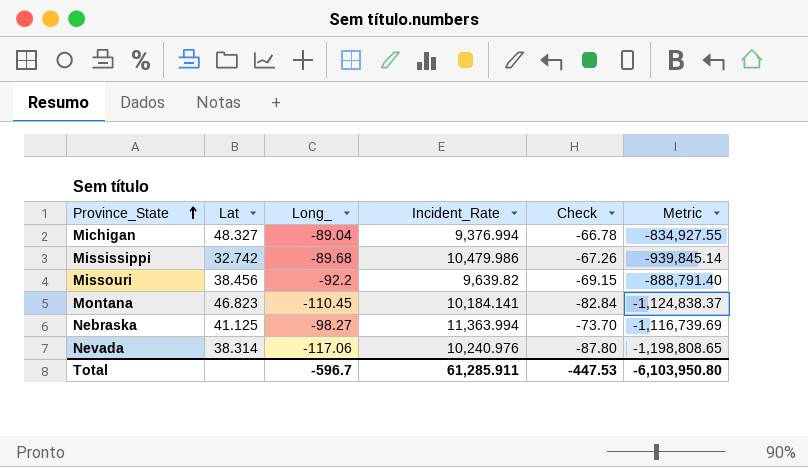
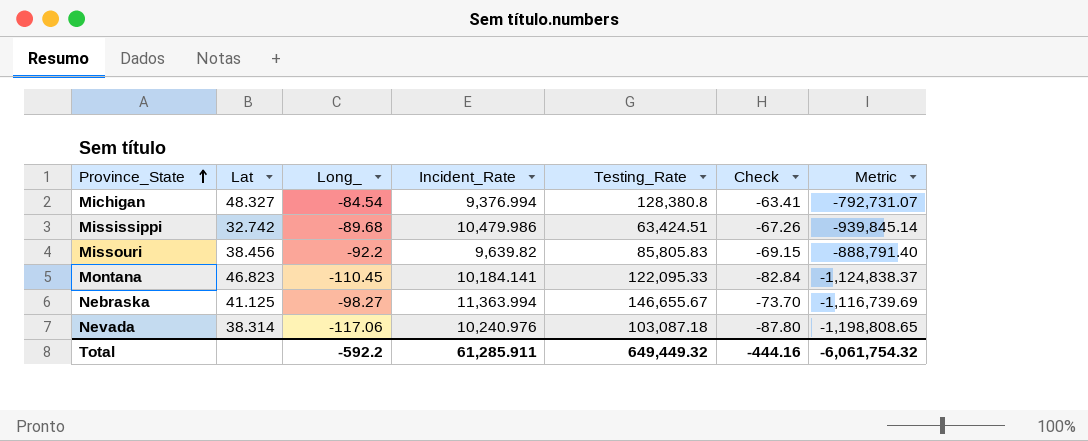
column Testing_Rate | position: none -> 5
Michigan | Long_: -89.04 -> -84.54
Michigan | Check: -66.78 -> -63.41
Michigan | Metric: -834,927.55 -> -792,731.07
Total | Long_: -596.7 -> -592.2
Total | Check: -447.53 -> -444.16
Total | Metric: -6,103,950.80 -> -6,061,754.32

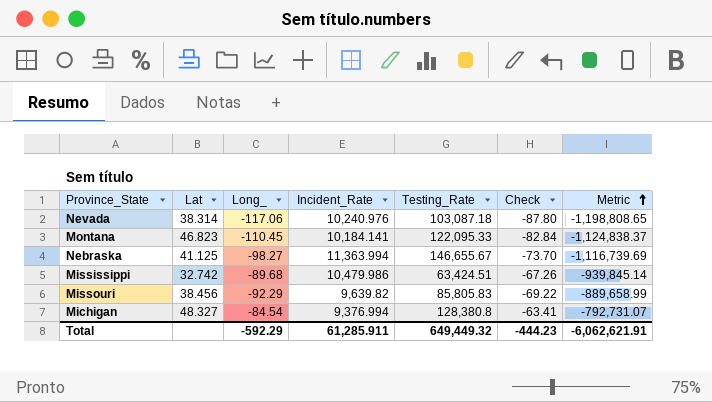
row order: Province_State ascending -> Metric ascending
Missouri | Long_: -92.2 -> -92.29
Missouri | Check: -69.15 -> -69.22
Missouri | Metric: -888,791.40 -> -889,658.99
Total | Long_: -592.2 -> -592.29
Total | Check: -444.16 -> -444.23
Total | Metric: -6,061,754.32 -> -6,062,621.91

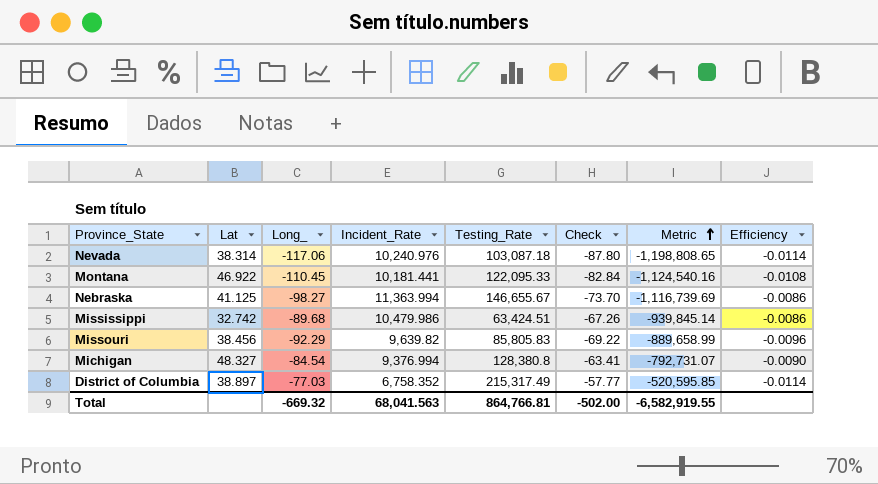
column Efficiency | formula: none -> [Long_] / [Incident_Rate]
Montana | Lat: 46.823 -> 46.922
Montana | Incident_Rate: 10,184.141 -> 10,181.441
Montana | Metric: -1,124,838.37 -> -1,124,540.16
row District of Columbia: none -> 38.897 | -77.03 | 6,758.352 | 215,317.49 | -57.77 | -520,595.85 | -0.0114
Total | Long_: -592.29 -> -669.32
Total | Incident_Rate: 61,285.911 -> 68,041.563
Total | Testing_Rate: 649,449.32 -> 864,766.81
Total | Check: -444.23 -> -502.00
Total | Metric: -6,062,621.91 -> -6,582,919.55

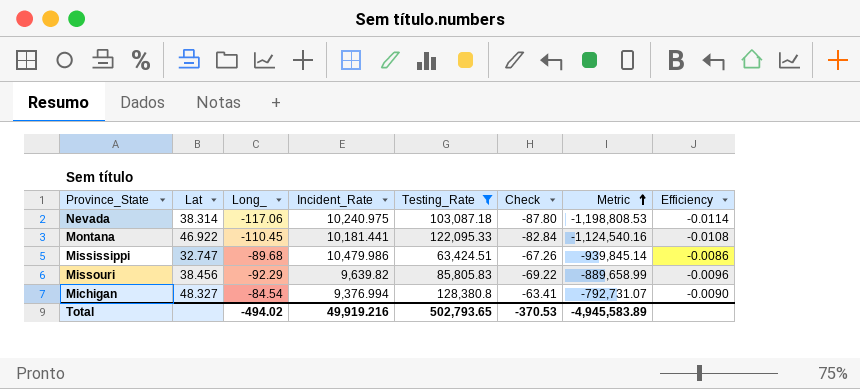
filter: none -> Testing_Rate <= 128,380.8
Nevada | Incident_Rate: 10,240.976 -> 10,240.975
Nevada | Metric: -1,198,808.65 -> -1,198,808.53
Mississippi | Lat: 32.742 -> 32.747
Total | Long_: -669.32 -> -494.02
Total | Incident_Rate: 68,041.563 -> 49,919.216
Total | Testing_Rate: 864,766.81 -> 502,793.65
Total | Check: -502.00 -> -370.53
Total | Metric: -6,582,919.55 -> -4,945,583.89

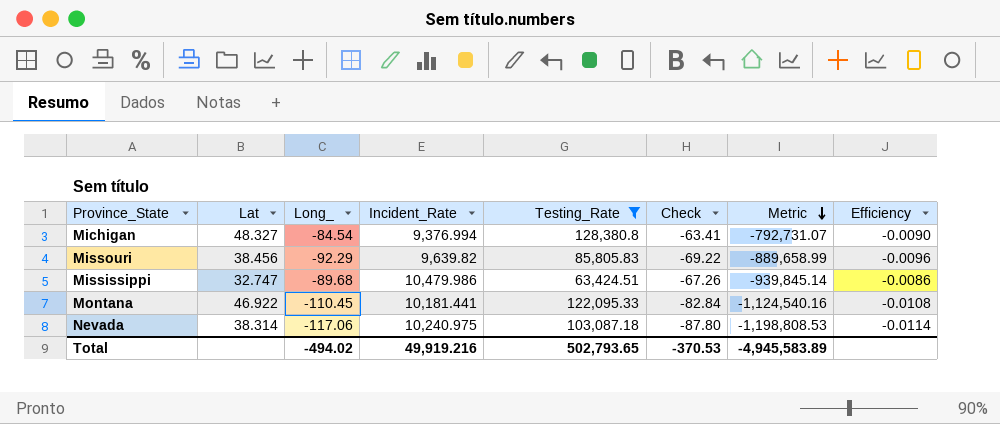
row order: Metric ascending -> Metric descending

